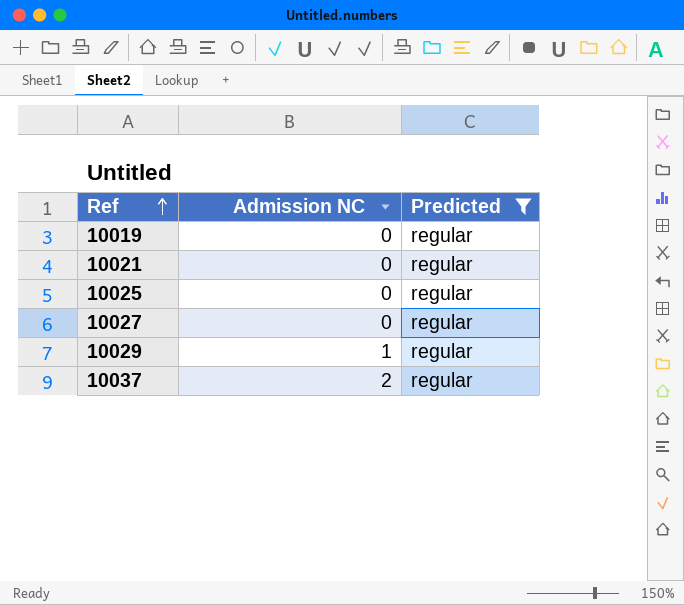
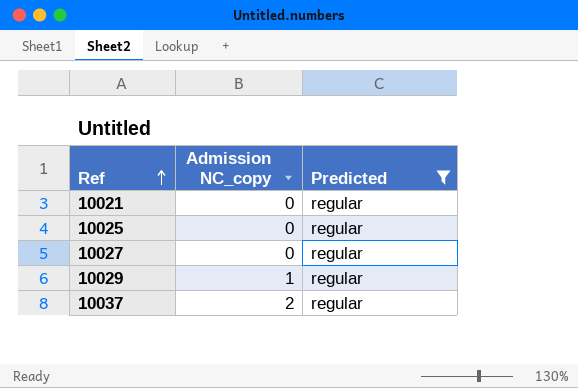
column name: Admission NC -> Admission NC_copy
row 10019: 0 | regular -> none

